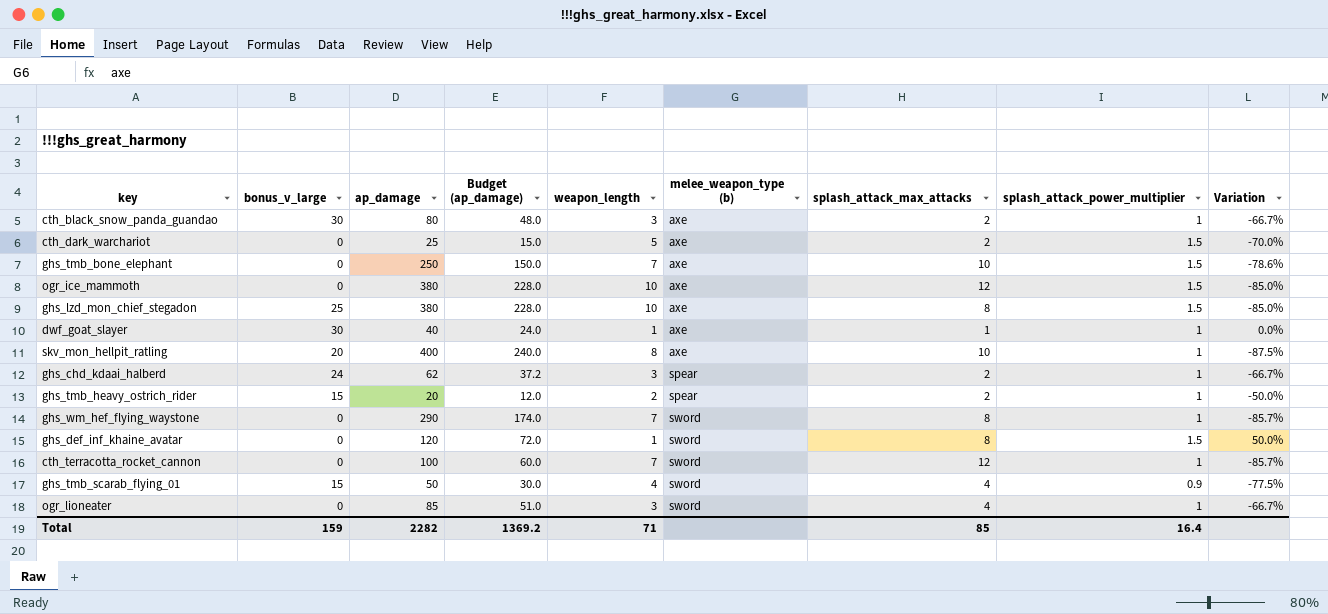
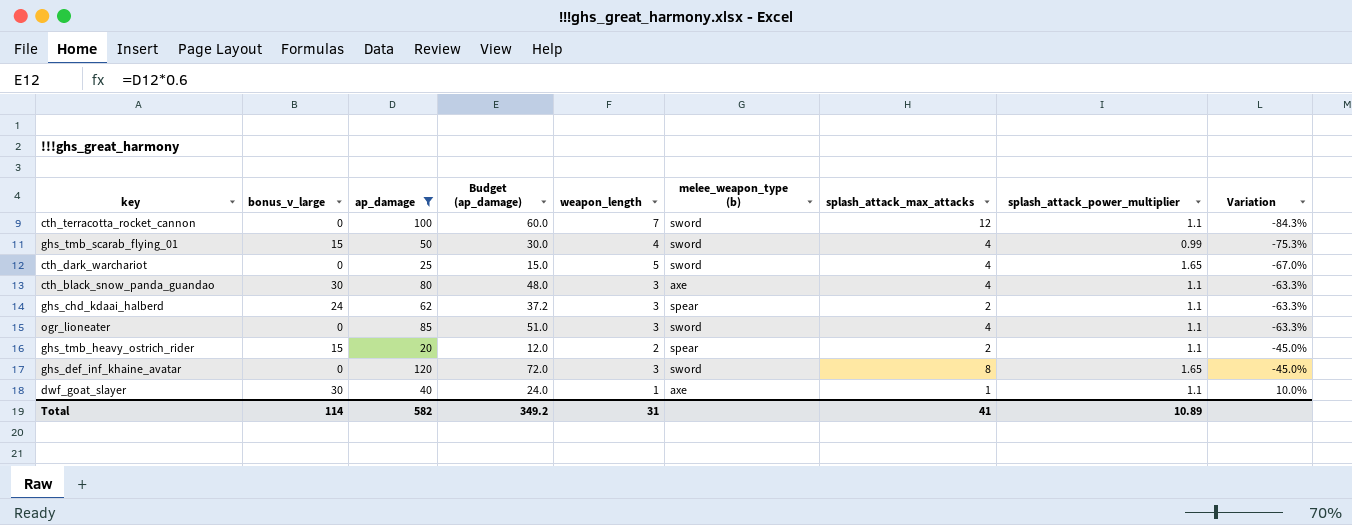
filter: none -> ap_damage <= 120
row order: melee_weapon_type (b) ascending -> Variation ascending
cth_terracotta_rocket_cannon | splash_attack_power_multiplier: 1 -> 1.1
cth_terracotta_rocket_cannon | Variation: -85.7% -> -84.3%
ghs_tmb_scarab_flying_01 | splash_attack_power_multiplier: 0.9 -> 0.99
ghs_tmb_scarab_flying_01 | Variation: -77.5% -> -75.3%
cth_dark_warchariot | melee_weapon_type (b): axe -> sword
cth_dark_warchariot | splash_attack_max_attacks: 2 -> 4
cth_dark_warchariot | splash_attack_power_multiplier: 1.5 -> 1.65
cth_dark_warchariot | Variation: -70.0% -> -67.0%
cth_black_snow_panda_guandao | splash_attack_max_attacks: 2 -> 4
cth_black_snow_panda_guandao | splash_attack_power_multiplier: 1 -> 1.1
cth_black_snow_panda_guandao | Variation: -66.7% -> -63.3%
ghs_chd_kdaai_halberd | splash_attack_power_multiplier: 1 -> 1.1
ghs_chd_kdaai_halberd | Variation: -66.7% -> -63.3%
ogr_lioneater | splash_attack_power_multiplier: 1 -> 1.1
ogr_lioneater | Variation: -66.7% -> -63.3%
ghs_tmb_heavy_ostrich_rider | splash_attack_power_multiplier: 1 -> 1.1
ghs_tmb_heavy_ostrich_rider | Variation: -50.0% -> -45.0%
ghs_def_inf_khaine_avatar | weapon_length: 1 -> 3
ghs_def_inf_khaine_avatar | splash_attack_power_multiplier: 1.5 -> 1.65
ghs_def_inf_khaine_avatar | Variation: 50.0% -> -45.0%
dwf_goat_slayer | splash_attack_power_multiplier: 1 -> 1.1
dwf_goat_slayer | Variation: 0.0% -> 10.0%
Total | bonus_v_large: 159 -> 114
Total | ap_damage: 2282 -> 582
Total | Budget (ap_damage): 1369.2 -> 349.2
Total | weapon_length: 71 -> 31
Total | splash_attack_max_attacks: 85 -> 41
Total | splash_attack_power_multiplier: 16.4 -> 10.89

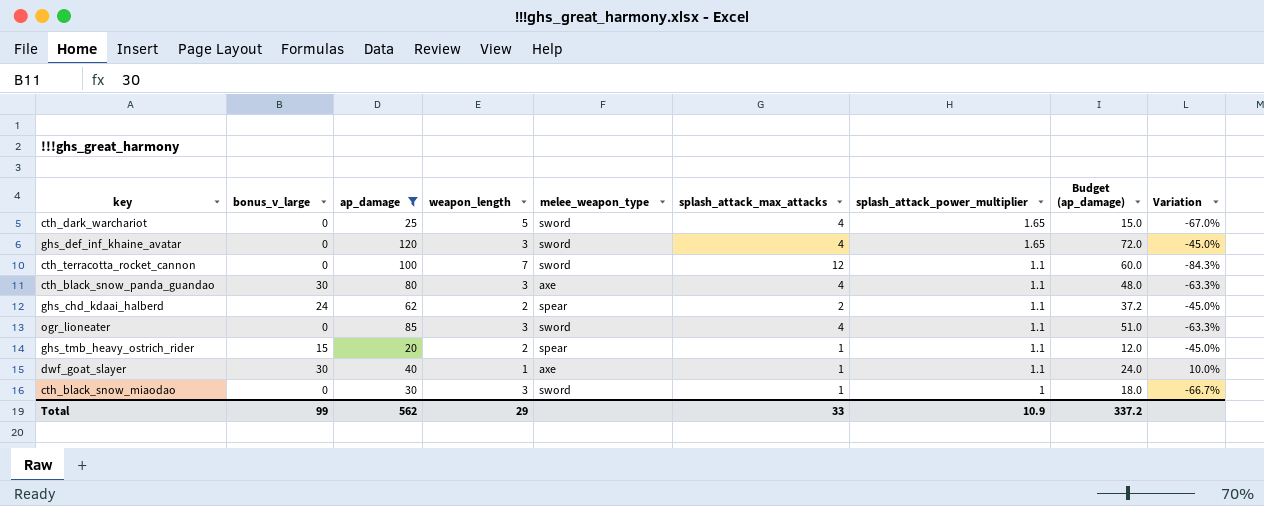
row order: Variation ascending -> splash_attack_power_multiplier descending
column name: melee_weapon_type (b) -> melee_weapon_type
column Budget (ap_damage) | position: 4 -> 8
row ghs_tmb_scarab_flying_01: 15 | 50 | 30.0 | 4 | sword | 4 | 0.99 | -75.3% -> none
ghs_def_inf_khaine_avatar | splash_attack_max_attacks: 8 -> 4
ghs_chd_kdaai_halberd | weapon_length: 3 -> 2
ghs_chd_kdaai_halberd | Variation: -63.3% -> -45.0%
ghs_tmb_heavy_ostrich_rider | splash_attack_max_attacks: 2 -> 1
row cth_black_snow_miaodao: none -> 0 | 30 | 3 | sword | 1 | 1 | 18.0 | -66.7%
Total | bonus_v_large: 114 -> 99
Total | ap_damage: 582 -> 562
Total | weapon_length: 31 -> 29
Total | splash_attack_max_attacks: 41 -> 33
Total | splash_attack_power_multiplier: 10.89 -> 10.9
Total | Budget (ap_damage): 349.2 -> 337.2

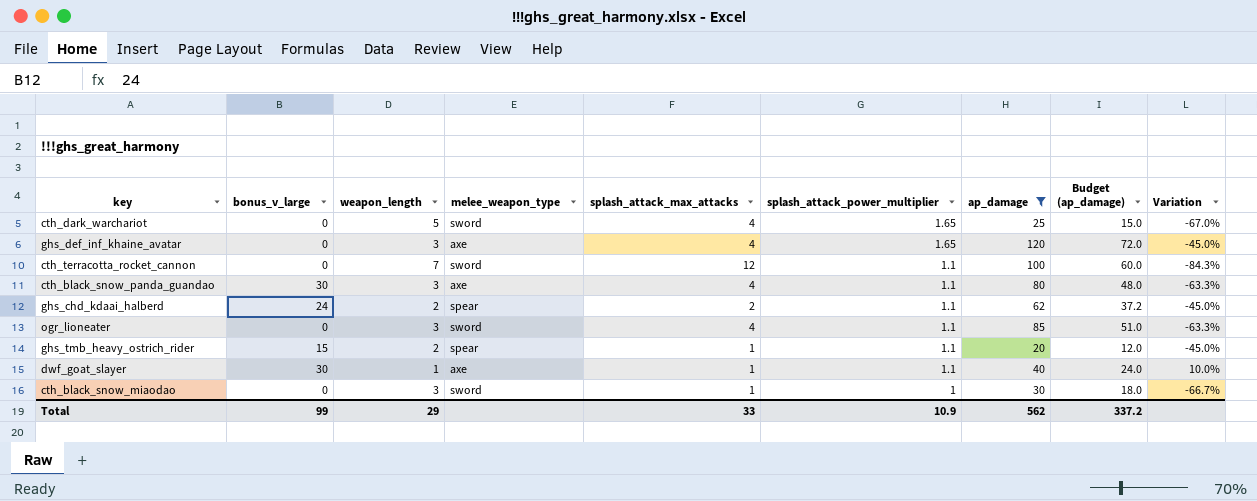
column ap_damage | position: 3 -> 7
ghs_def_inf_khaine_avatar | melee_weapon_type: sword -> axe

